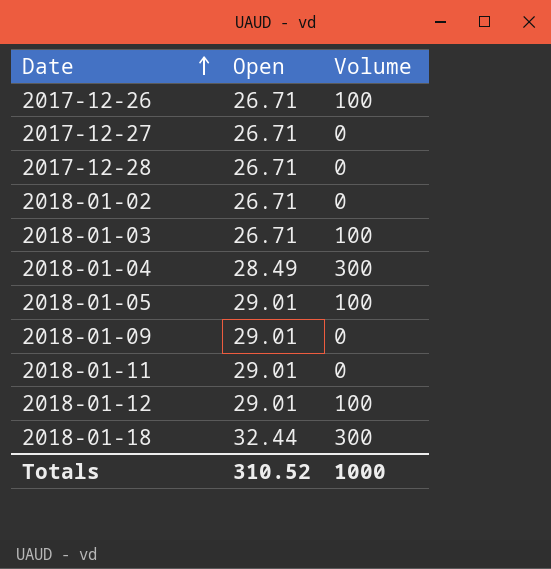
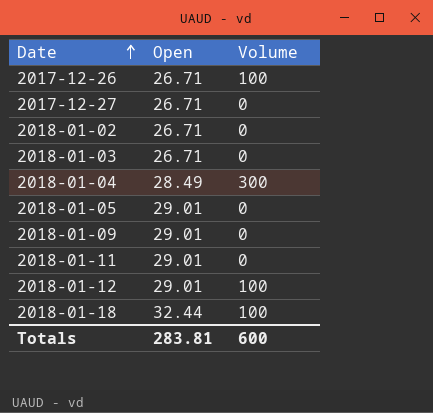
row 2017-12-28: 26.71 | 0 -> none
2018-01-03 | Volume: 100 -> 0
2018-01-05 | Volume: 100 -> 0
2018-01-18 | Volume: 300 -> 100
Totals | Open: 310.52 -> 283.81
Totals | Volume: 1000 -> 600

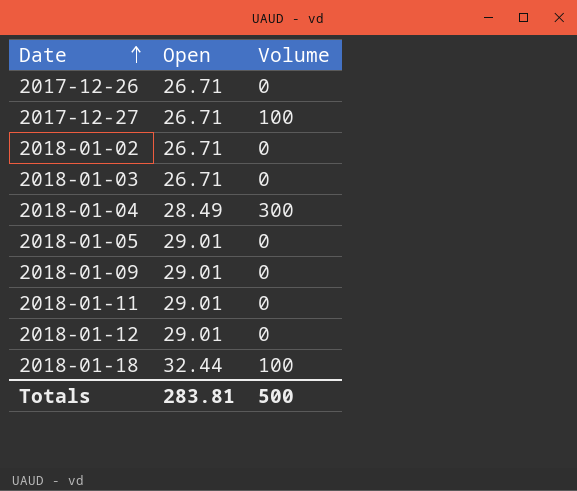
2017-12-26 | Volume: 100 -> 0
2017-12-27 | Volume: 0 -> 100
2018-01-12 | Volume: 100 -> 0
Totals | Volume: 600 -> 500

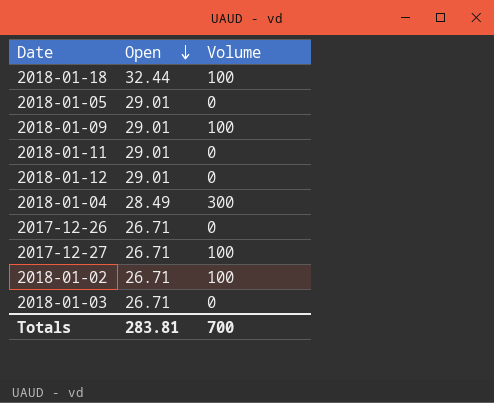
row order: Date ascending -> Open descending
2018-01-09 | Volume: 0 -> 100
2018-01-02 | Volume: 0 -> 100
Totals | Volume: 500 -> 700

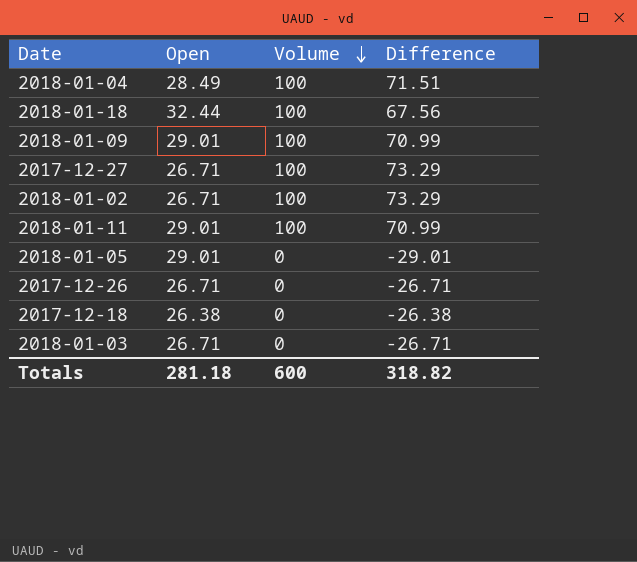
row order: Open descending -> Volume descending
column Difference | formula: none -> [Volume] - [Open]
row 2018-01-12: 29.01 | 0 -> none
2018-01-04 | Volume: 300 -> 100
2018-01-11 | Volume: 0 -> 100
row 2017-12-18: none -> 26.38 | 0 | -26.38
Totals | Open: 283.81 -> 281.18
Totals | Volume: 700 -> 600

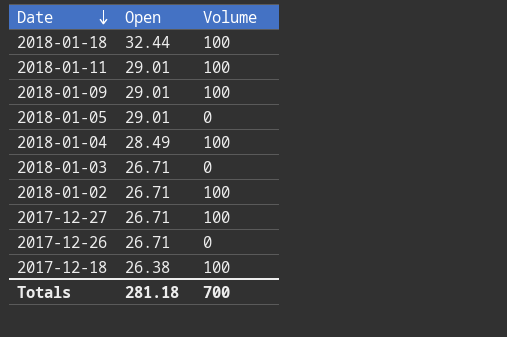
row order: Volume descending -> Date descending
column Difference | formula: [Volume] - [Open] -> none
2017-12-18 | Volume: 0 -> 100
Totals | Volume: 600 -> 700

